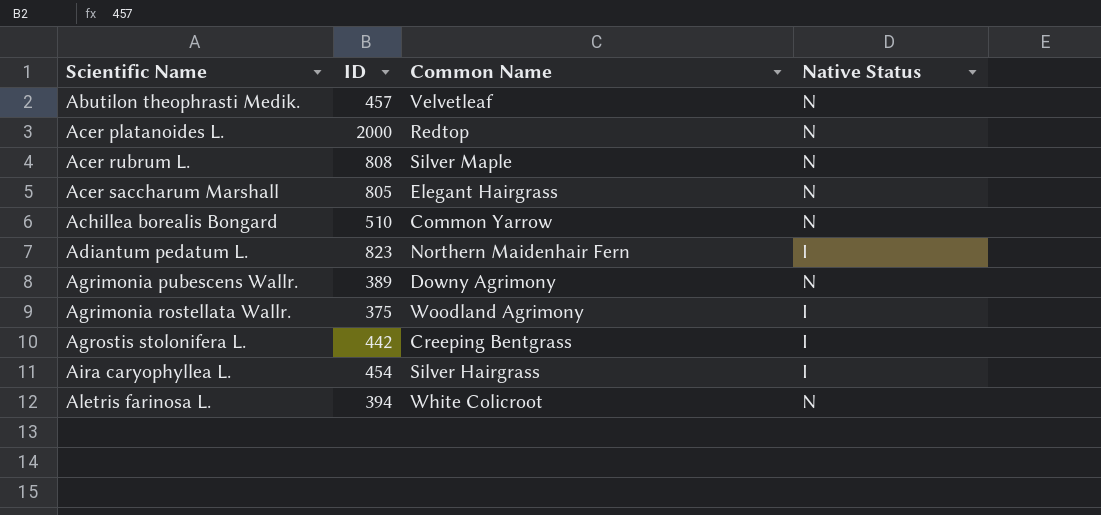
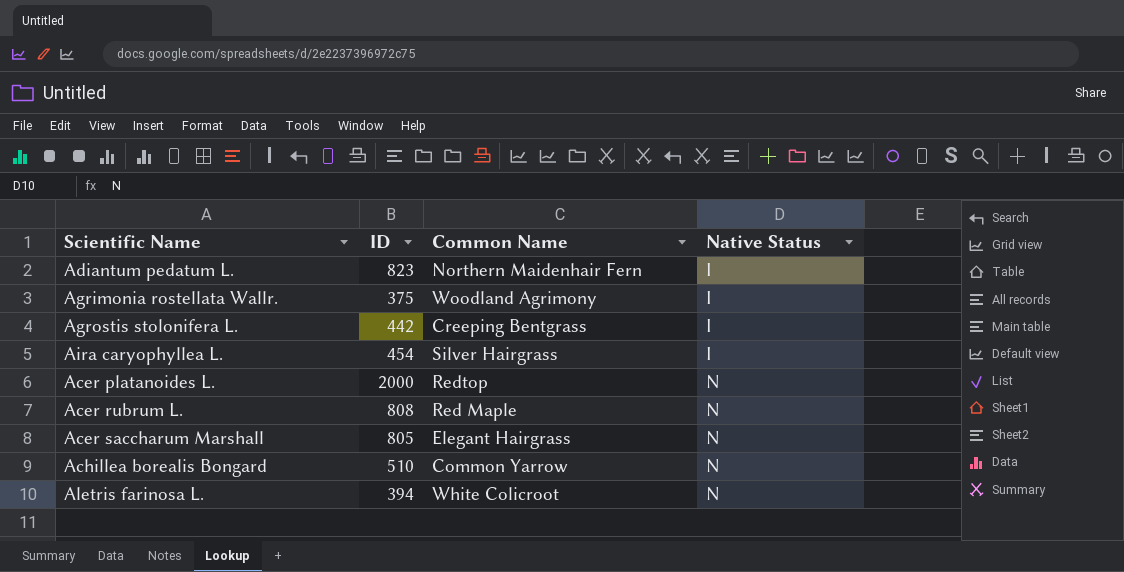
row order: Scientific Name ascending -> Native Status ascending
row Abutilon theophrasti Medik.: 457 | Velvetleaf | N -> none
row Agrimonia pubescens Wallr.: 389 | Downy Agrimony | N -> none
Acer rubrum L. | Common Name: Silver Maple -> Red Maple

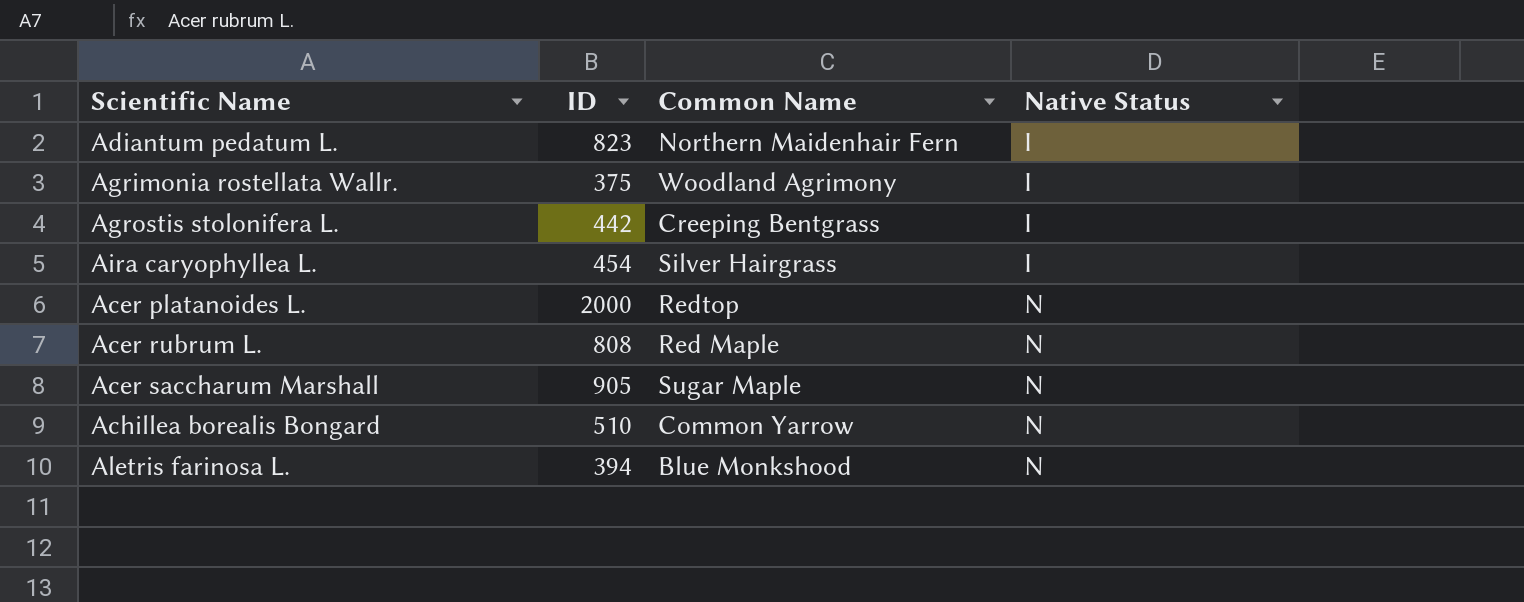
Acer saccharum Marshall | ID: 805 -> 905
Acer saccharum Marshall | Common Name: Elegant Hairgrass -> Sugar Maple
Aletris farinosa L. | Common Name: White Colicroot -> Blue Monkshood

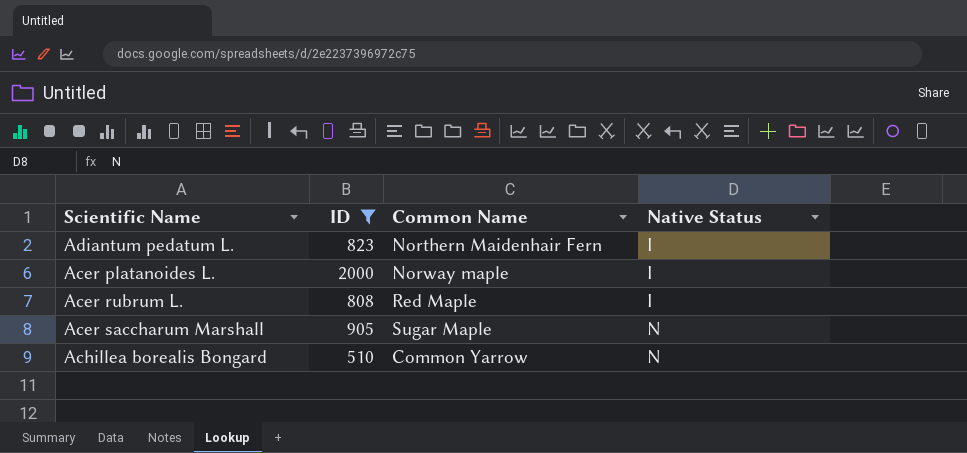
filter: none -> ID >= 510
Acer platanoides L. | Common Name: Redtop -> Norway maple
Acer platanoides L. | Native Status: N -> I
Acer rubrum L. | Native Status: N -> I

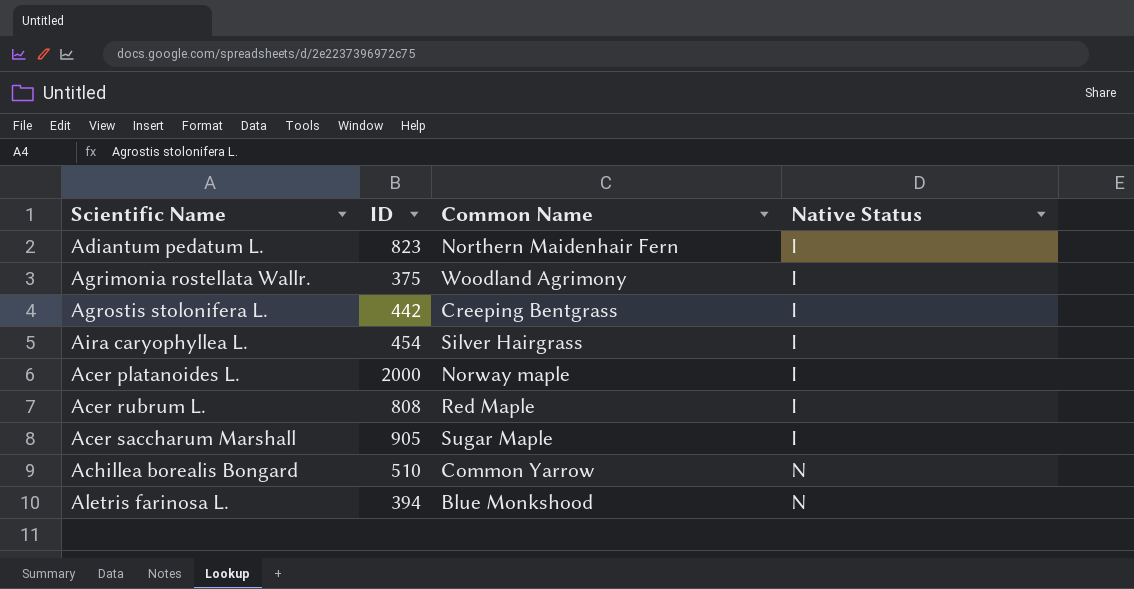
filter: ID >= 510 -> none
Acer saccharum Marshall | Native Status: N -> I

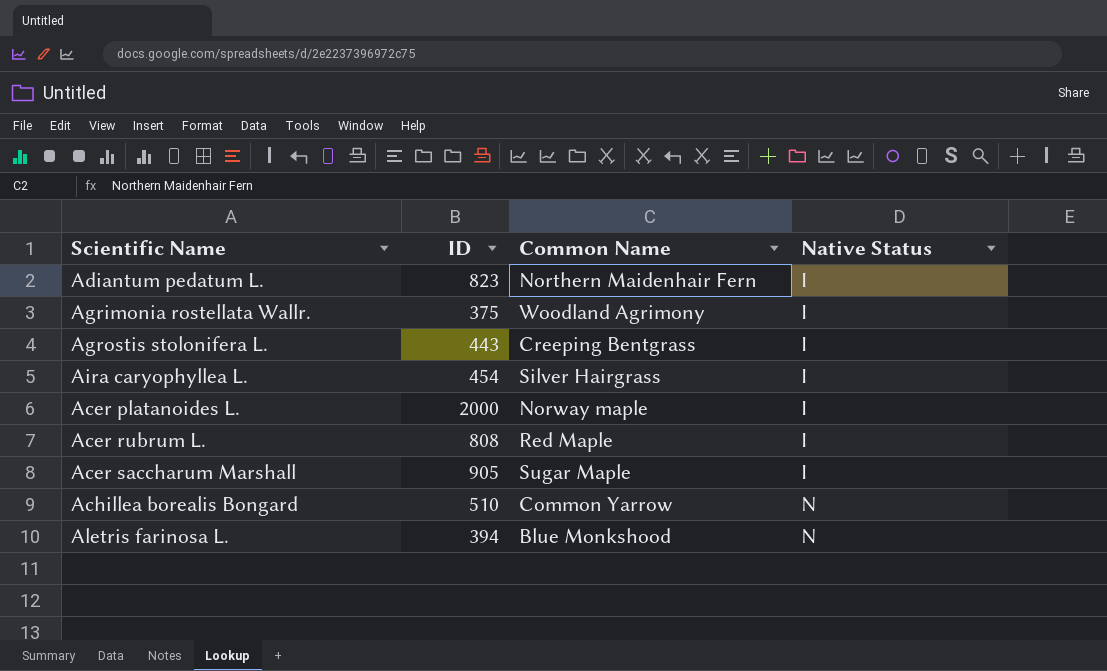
Agrostis stolonifera L. | ID: 442 -> 443

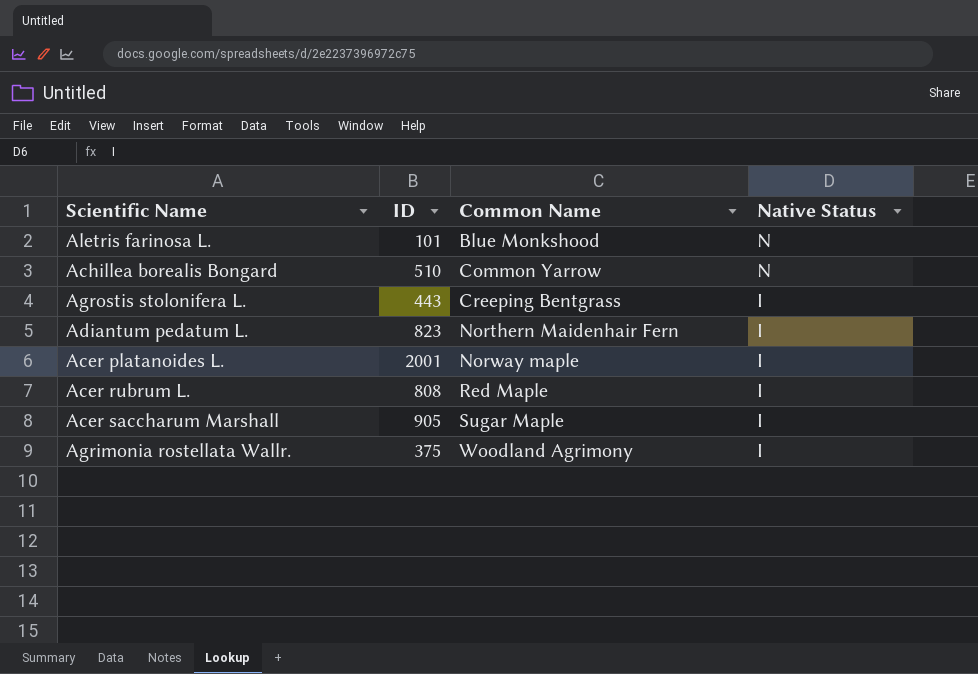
row order: Native Status ascending -> Common Name ascending
row Aira caryophyllea L.: 454 | Silver Hairgrass | I -> none
Aletris farinosa L. | ID: 394 -> 101
Acer platanoides L. | ID: 2000 -> 2001

